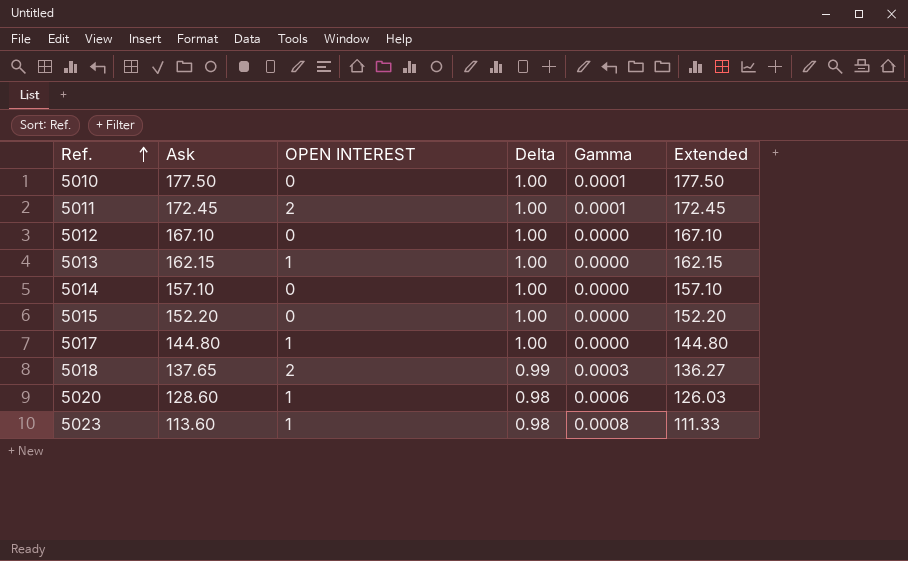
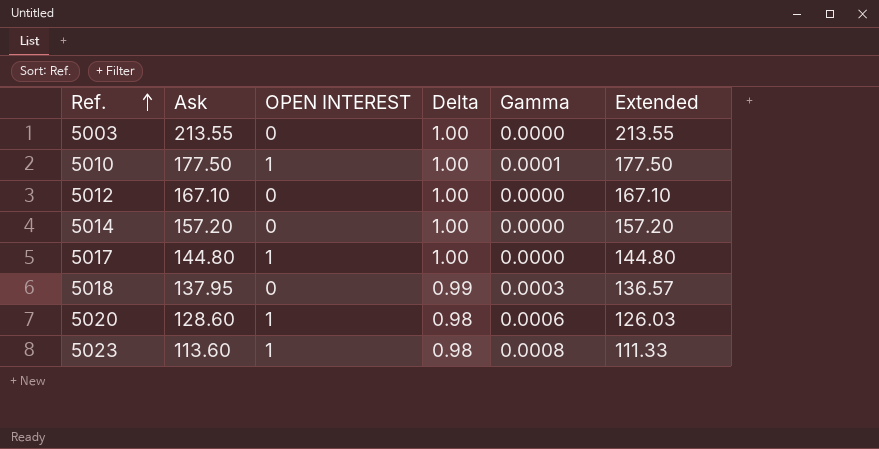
row 5011: 172.45 | 2 | 1.00 | 0.0001 | 172.45 -> none
row 5013: 162.15 | 1 | 1.00 | 0.0000 | 162.15 -> none
row 5015: 152.20 | 0 | 1.00 | 0.0000 | 152.20 -> none
row 5003: none -> 213.55 | 0 | 1.00 | 0.0000 | 213.55
5010 | OPEN INTEREST: 0 -> 1
5014 | Ask: 157.10 -> 157.20
5014 | Extended: 157.10 -> 157.20
5018 | Ask: 137.65 -> 137.95
5018 | OPEN INTEREST: 2 -> 0
5018 | Extended: 136.27 -> 136.57

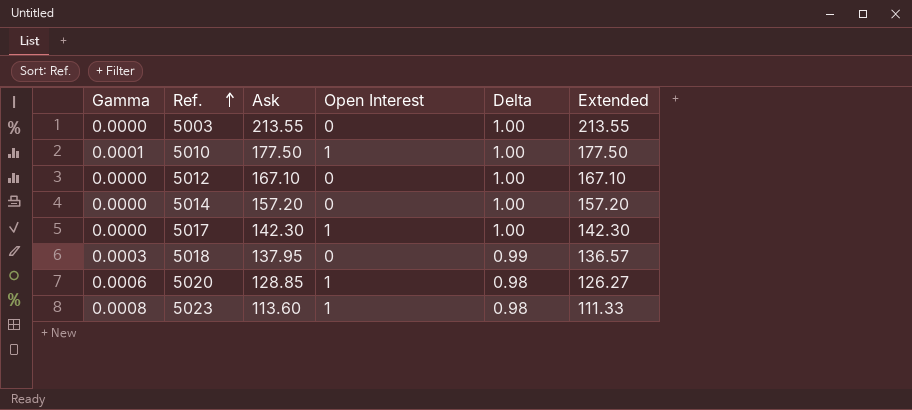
column Gamma | position: 5 -> 1
column name: OPEN INTEREST -> Open Interest
5017 | Ask: 144.80 -> 142.30
5017 | Extended: 144.80 -> 142.30
5020 | Ask: 128.60 -> 128.85
5020 | Extended: 126.03 -> 126.27

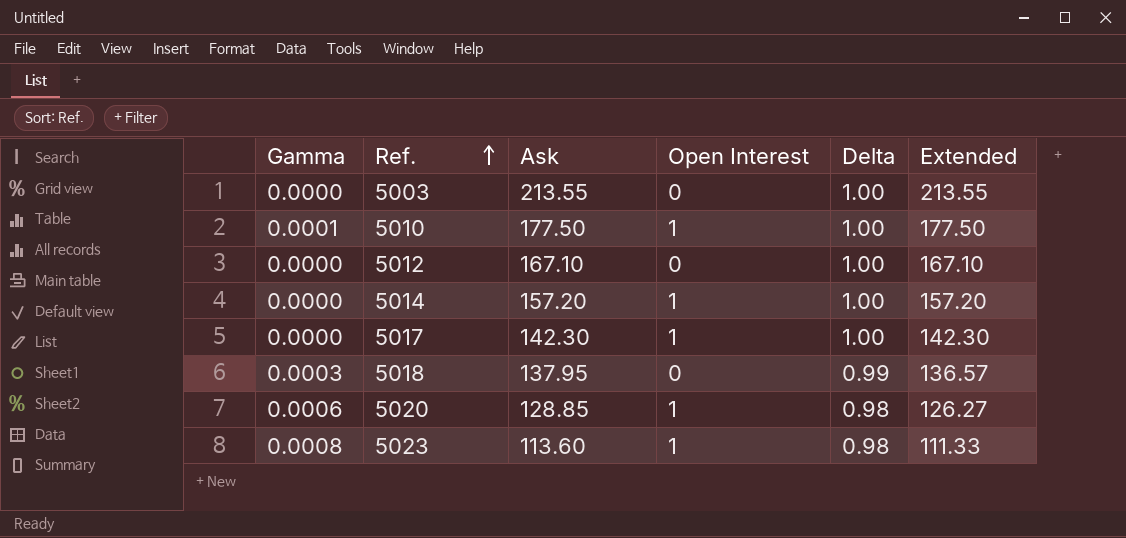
5014 | Open Interest: 0 -> 1

